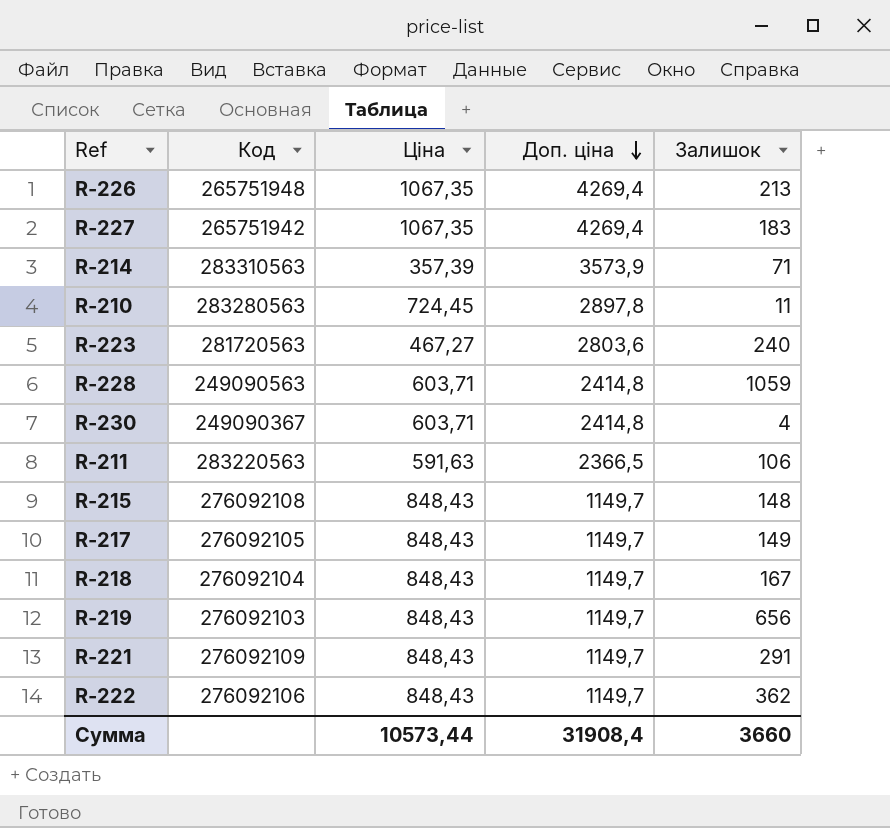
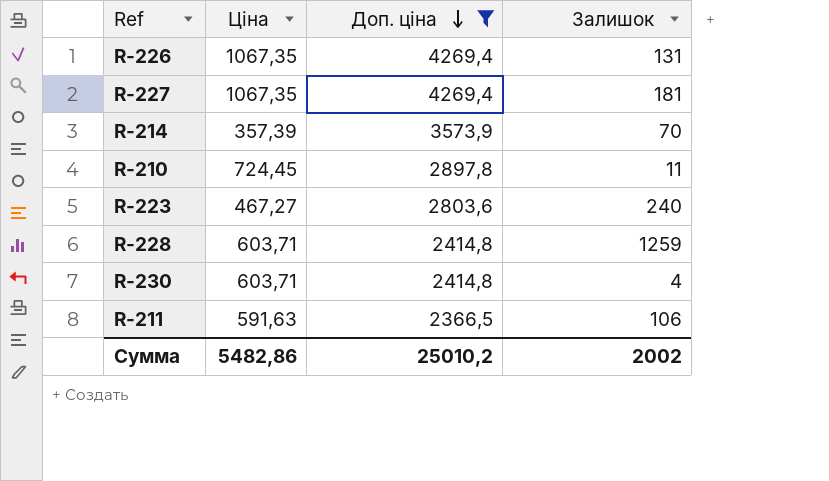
filter: none -> Доп. ціна != 1149,7
column Код | position: 2 -> none
R-226 | Залишок: 213 -> 131
R-227 | Залишок: 183 -> 181
R-214 | Залишок: 71 -> 70
R-228 | Залишок: 1059 -> 1259
Сумма | Ціна: 10573,44 -> 5482,86
Сумма | Доп. ціна: 31908,4 -> 25010,2
Сумма | Залишок: 3660 -> 2002

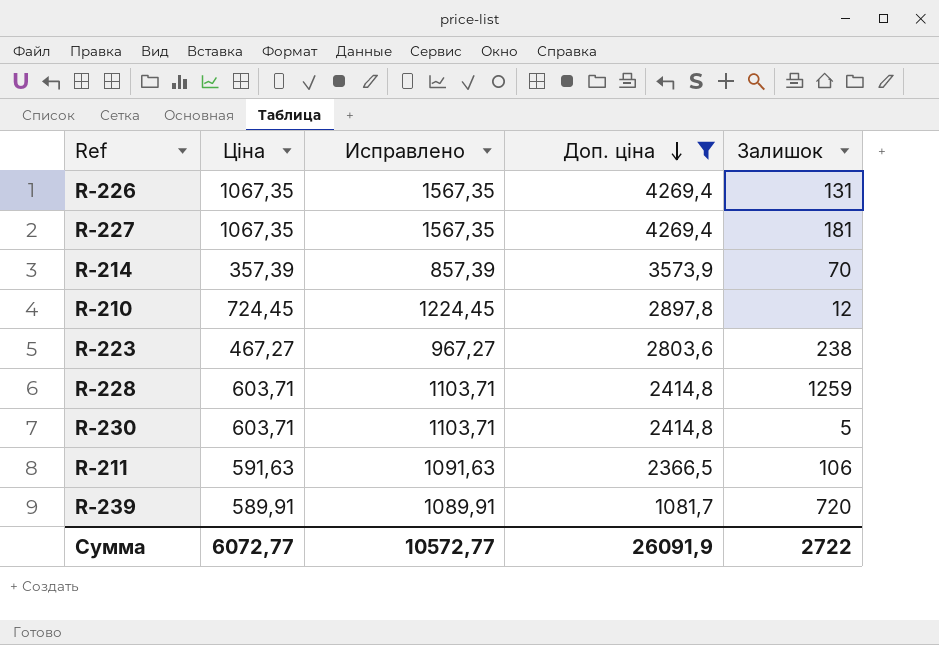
column Исправлено | formula: none -> [Ціна] + 500
R-210 | Залишок: 11 -> 12
R-223 | Залишок: 240 -> 238
R-230 | Залишок: 4 -> 5
row R-239: none -> 589,91 | 1089,91 | 1081,7 | 720
Сумма | Ціна: 5482,86 -> 6072,77
Сумма | Доп. ціна: 25010,2 -> 26091,9
Сумма | Залишок: 2002 -> 2722

